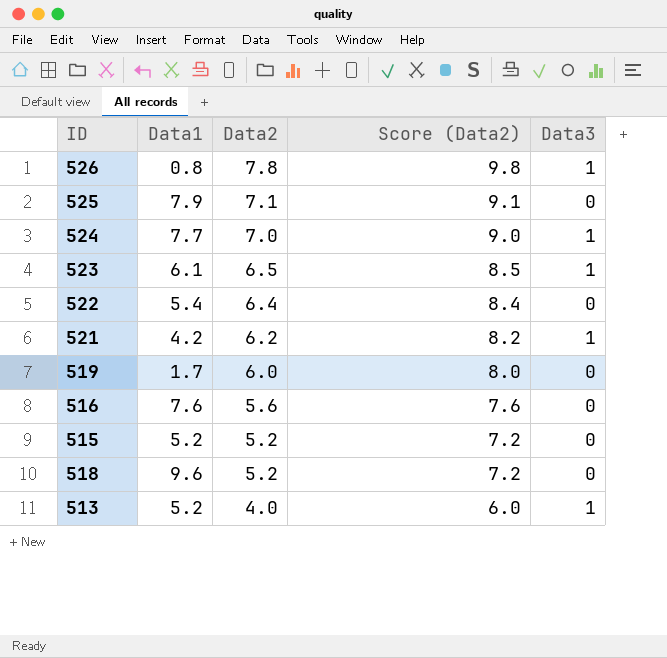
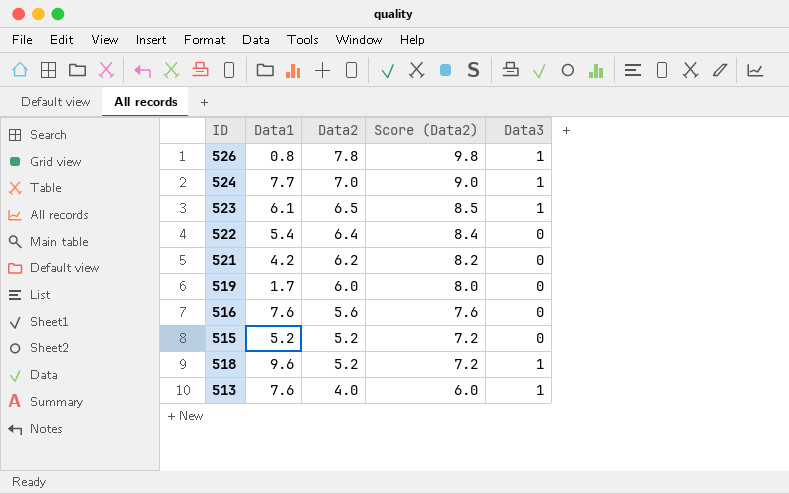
row 525: 7.9 | 7.1 | 9.1 | 0 -> none
521 | Data3: 1 -> 0
518 | Data3: 0 -> 1
513 | Data1: 5.2 -> 7.6

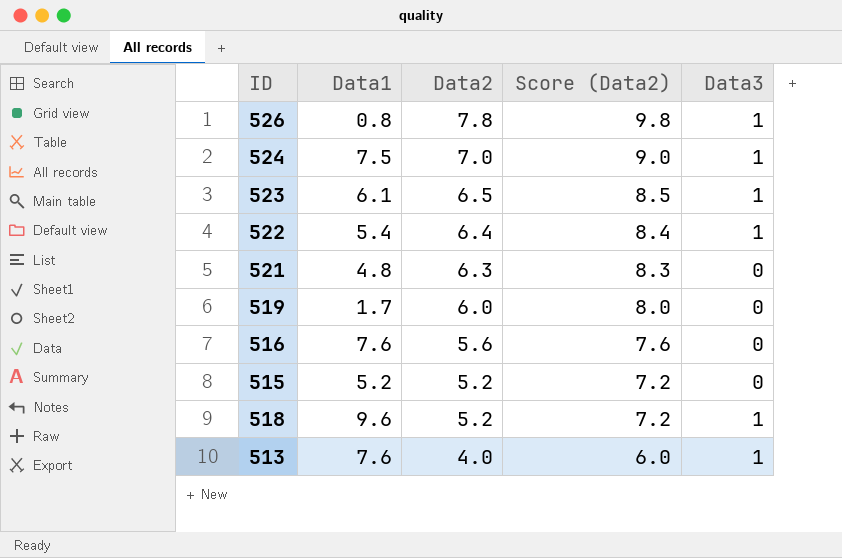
524 | Data1: 7.7 -> 7.5
522 | Data3: 0 -> 1
521 | Data1: 4.2 -> 4.8
521 | Data2: 6.2 -> 6.3
521 | Score (Data2): 8.2 -> 8.3

